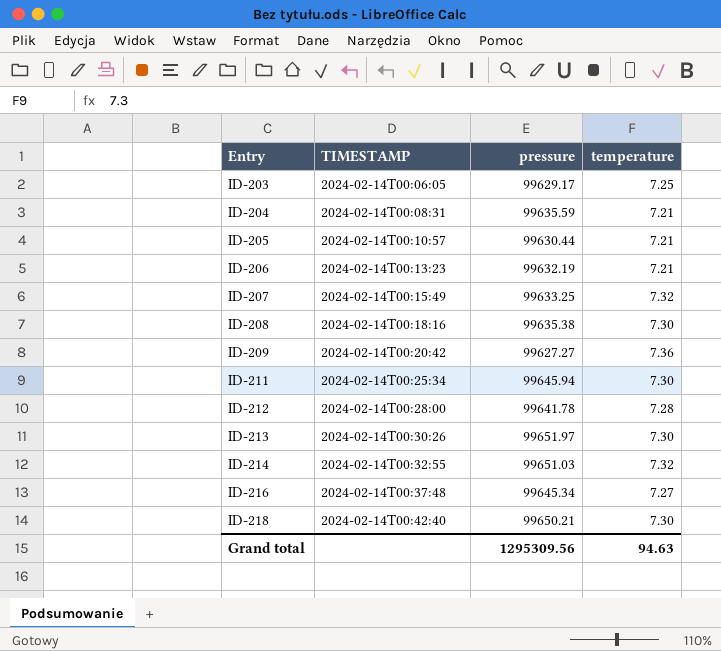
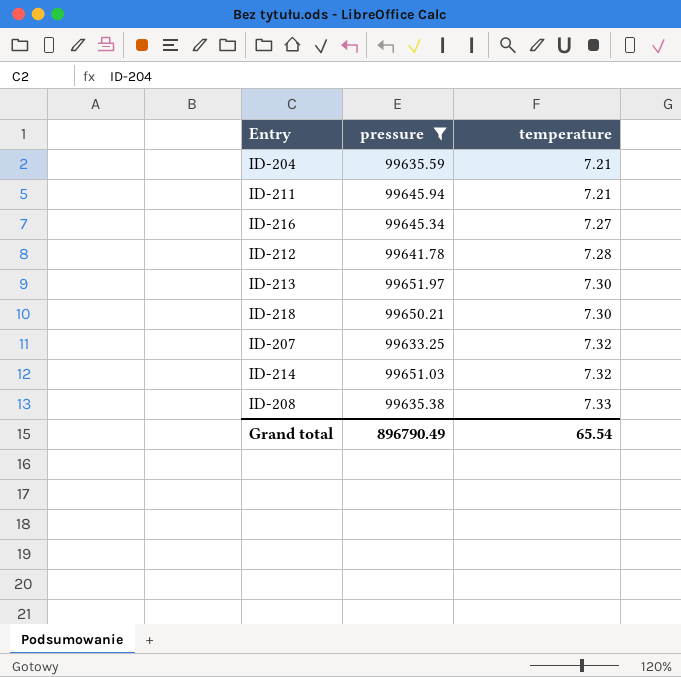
filter: none -> pressure >= 99633.25
row order: Entry ascending -> temperature ascending
column TIMESTAMP | position: 2 -> none
ID-211 | temperature: 7.30 -> 7.21
ID-208 | temperature: 7.30 -> 7.33
Grand total | pressure: 1295309.56 -> 896790.49
Grand total | temperature: 94.63 -> 65.54

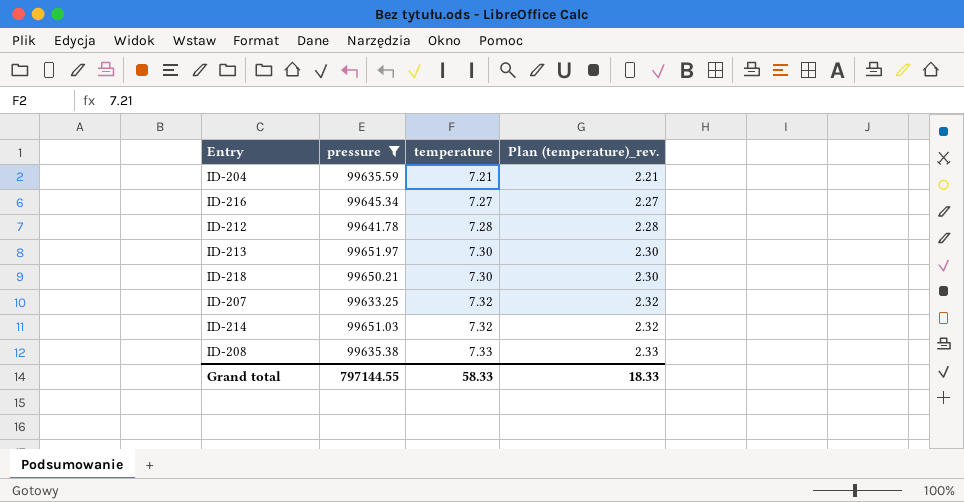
column Plan (temperature)_rev. | formula: none -> [temperature] - 5
row ID-211: 99645.94 | 7.21 -> none
Grand total | pressure: 896790.49 -> 797144.55
Grand total | temperature: 65.54 -> 58.33

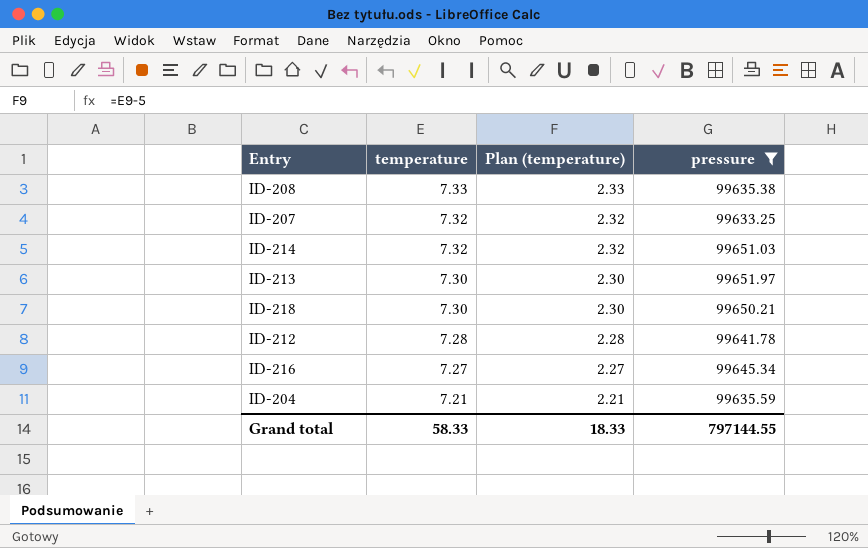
row order: temperature ascending -> temperature descending
column name: Plan (temperature)_rev. -> Plan (temperature)
column pressure | position: 2 -> 4

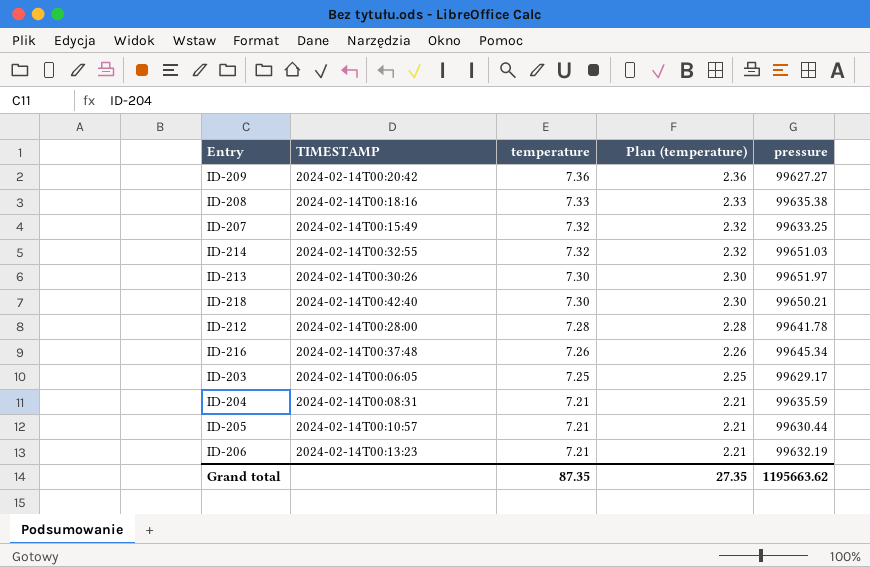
filter: pressure >= 99633.25 -> none
column TIMESTAMP | position: none -> 2
ID-216 | temperature: 7.27 -> 7.26
ID-216 | Plan (temperature): 2.27 -> 2.26
Grand total | temperature: 58.33 -> 87.35
Grand total | Plan (temperature): 18.33 -> 27.35
Grand total | pressure: 797144.55 -> 1195663.62

